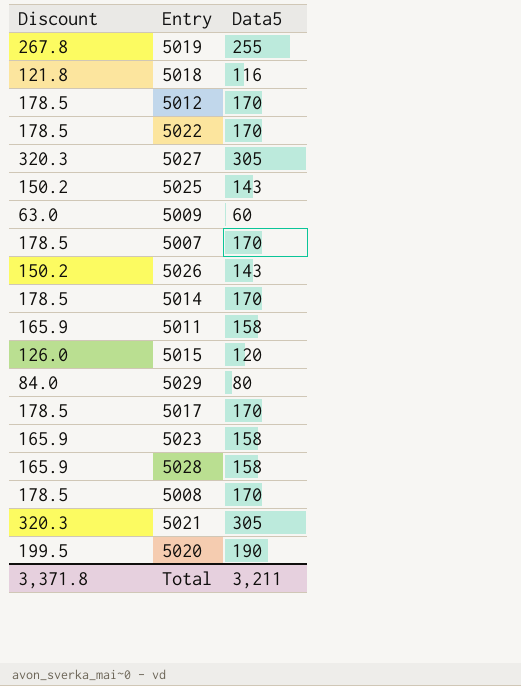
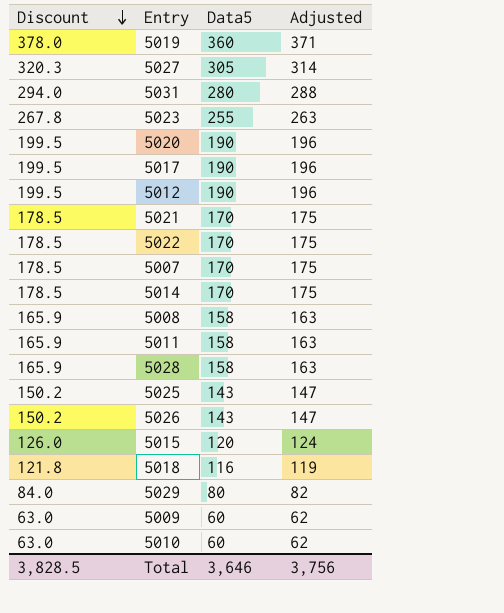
row order: none -> Discount descending
column Adjusted | formula: none -> [Data5] * 1.03
5019 | Discount: 267.8 -> 378.0
5019 | Data5: 255 -> 360
row 5031: none -> 294.0 | 280 | 288
5023 | Discount: 165.9 -> 267.8
5023 | Data5: 158 -> 255
5017 | Discount: 178.5 -> 199.5
5017 | Data5: 170 -> 190
5012 | Discount: 178.5 -> 199.5
5012 | Data5: 170 -> 190
5021 | Discount: 320.3 -> 178.5
5021 | Data5: 305 -> 170
5008 | Discount: 178.5 -> 165.9
5008 | Data5: 170 -> 158
row 5010: none -> 63.0 | 60 | 62
Total | Discount: 3,371.8 -> 3,828.5
Total | Data5: 3,211 -> 3,646

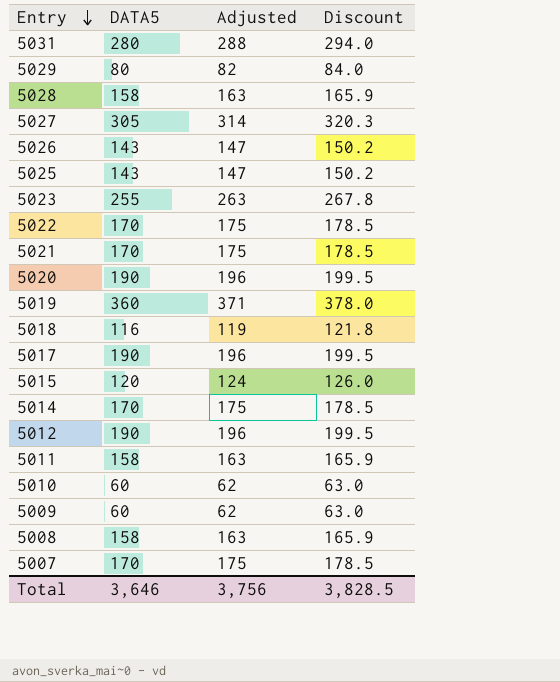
row order: Discount descending -> Entry descending
column name: Data5 -> DATA5
column Discount | position: 1 -> 4

